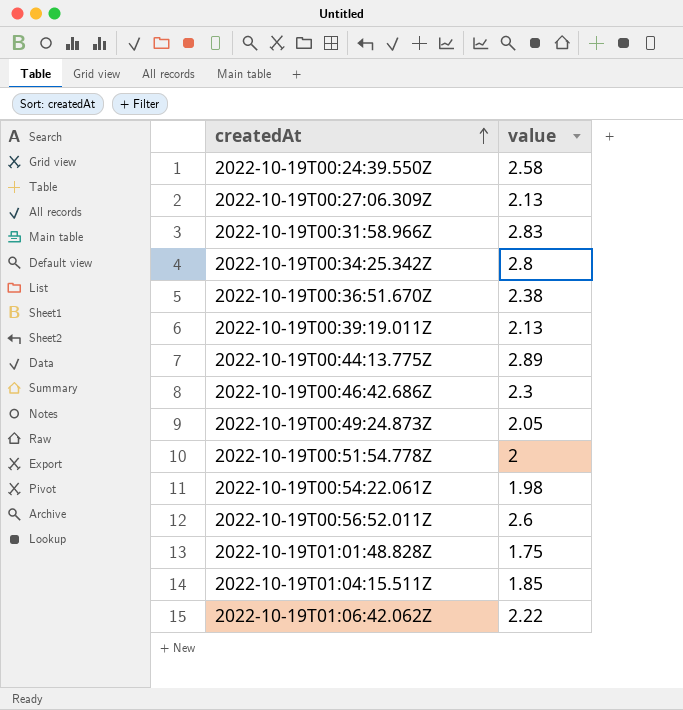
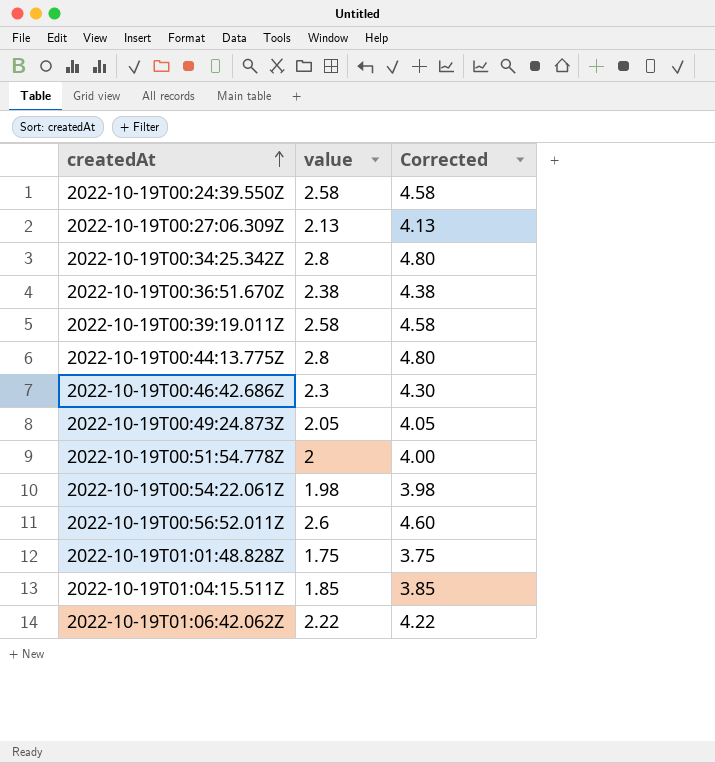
column Corrected | formula: none -> [value] + 2
row 2022-10-19T00:31:58.966Z: 2.83 -> none
2022-10-19T00:39:19.011Z | value: 2.13 -> 2.58
2022-10-19T00:44:13.775Z | value: 2.89 -> 2.8

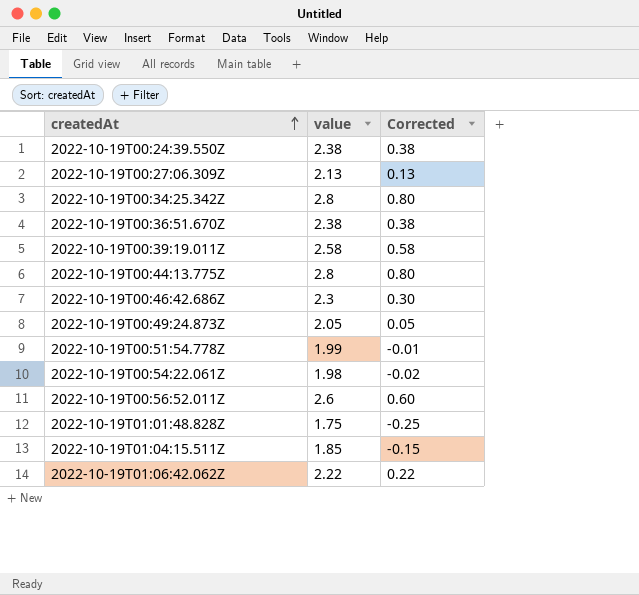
column Corrected | formula: [value] + 2 -> [value] - 2
2022-10-19T00:24:39.550Z | value: 2.58 -> 2.38
2022-10-19T00:51:54.778Z | value: 2 -> 1.99

